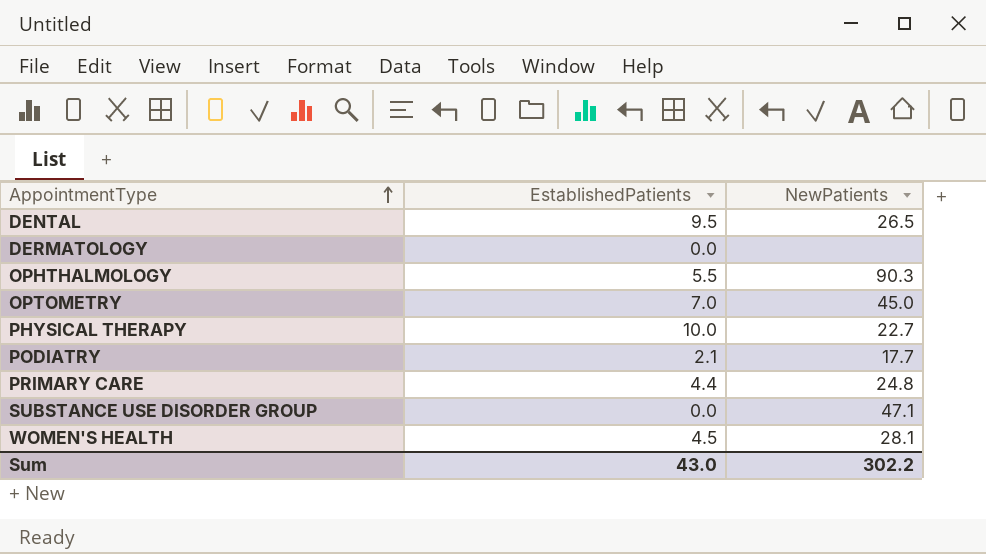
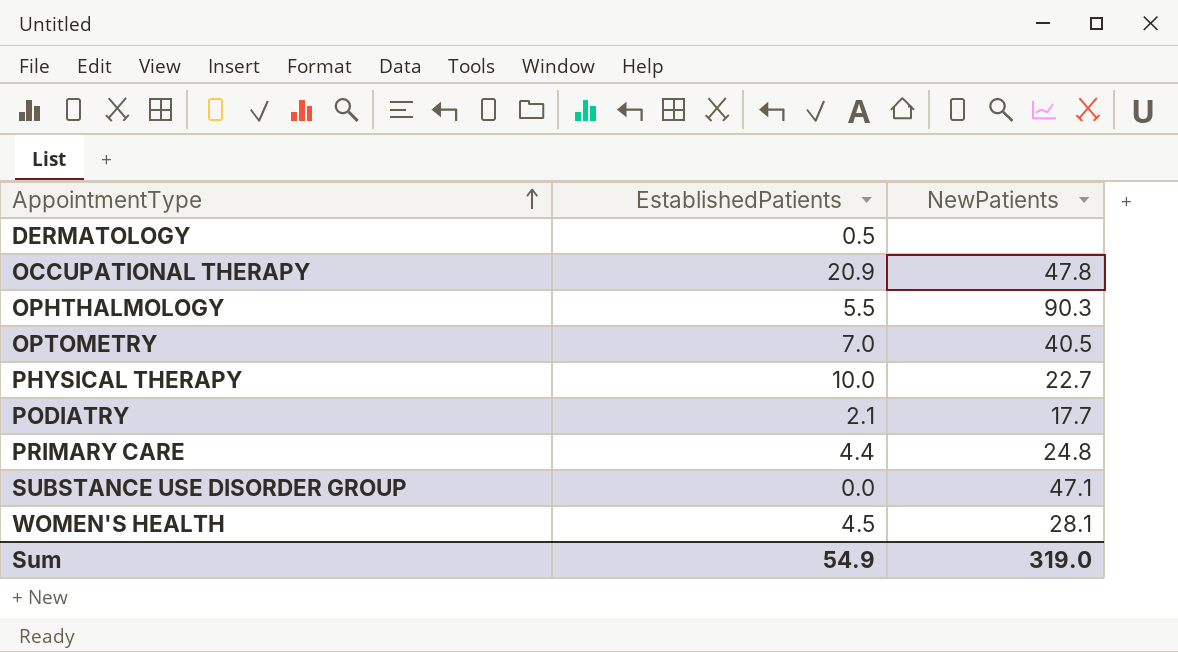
row DENTAL: 9.5 | 26.5 -> none
DERMATOLOGY | EstablishedPatients: 0.0 -> 0.5
row OCCUPATIONAL THERAPY: none -> 20.9 | 47.8
OPTOMETRY | NewPatients: 45.0 -> 40.5
Sum | EstablishedPatients: 43.0 -> 54.9
Sum | NewPatients: 302.2 -> 319.0

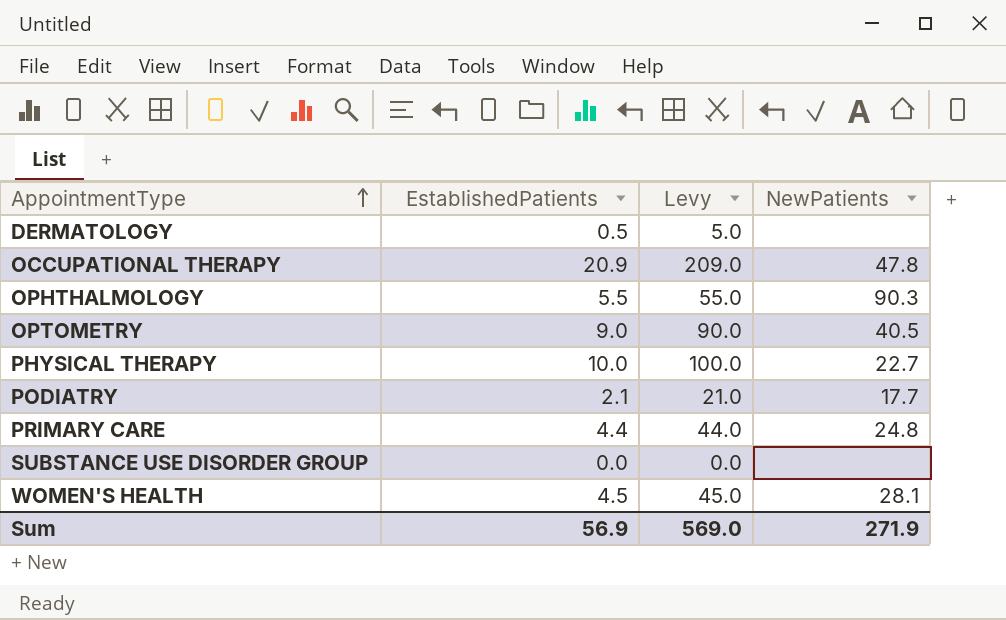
column Levy | formula: none -> [EstablishedPatients] * 10
OPTOMETRY | EstablishedPatients: 7.0 -> 9.0
SUBSTANCE USE DISORDER GROUP | NewPatients: 47.1 -> none
Sum | EstablishedPatients: 54.9 -> 56.9
Sum | NewPatients: 319.0 -> 271.9

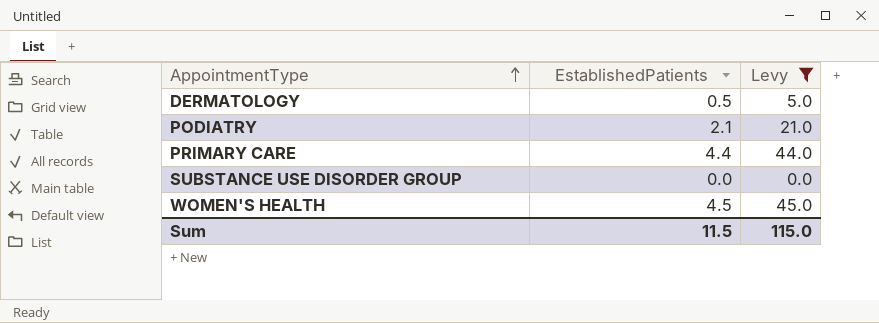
filter: none -> Levy <= 45.0
column NewPatients | position: 4 -> none
Sum | EstablishedPatients: 56.9 -> 11.5
Sum | Levy: 569.0 -> 115.0

